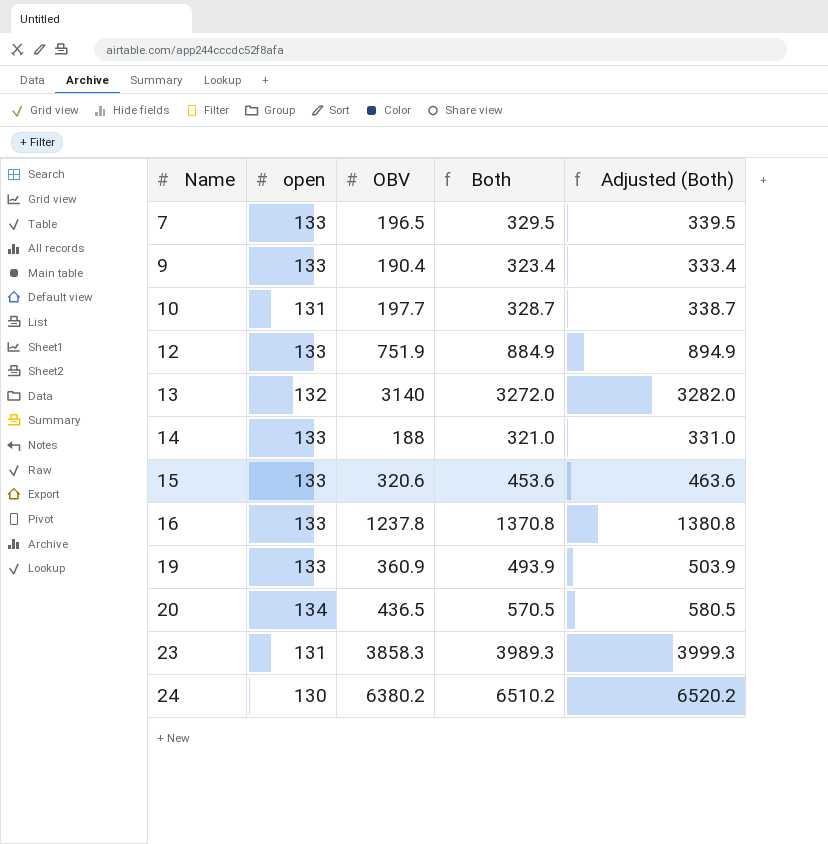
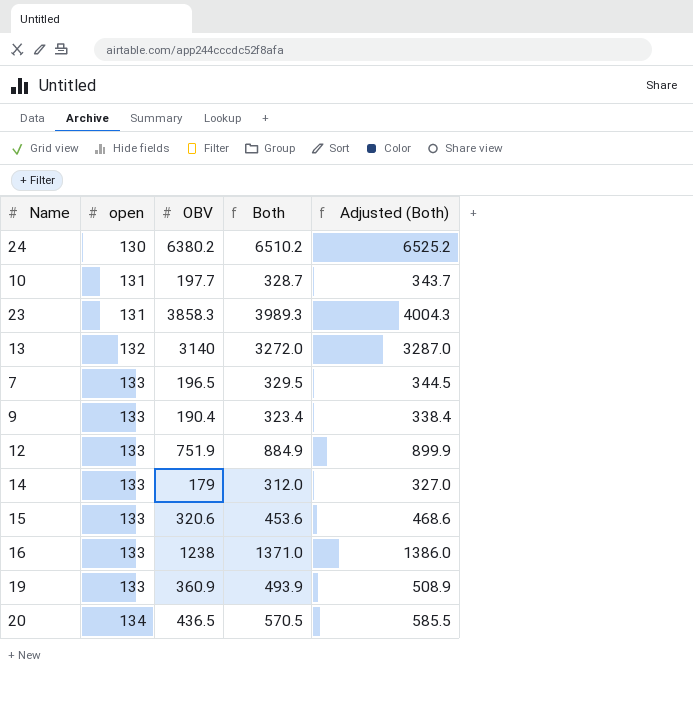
row order: Name ascending -> open ascending
column Adjusted (Both) | formula: [Both] + 10 -> [Both] + 15
14 | OBV: 188 -> 179
14 | Both: 321.0 -> 312.0
16 | OBV: 1237.8 -> 1238
16 | Both: 1370.8 -> 1371.0

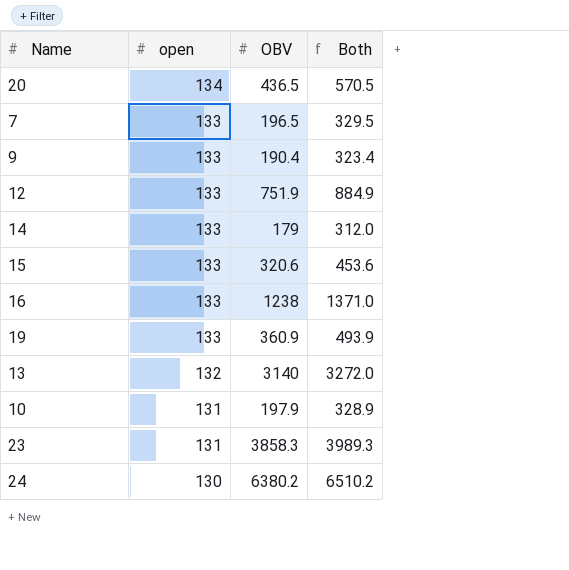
row order: open ascending -> open descending
column Adjusted (Both) | formula: [Both] + 15 -> none
10 | OBV: 197.7 -> 197.9
10 | Both: 328.7 -> 328.9

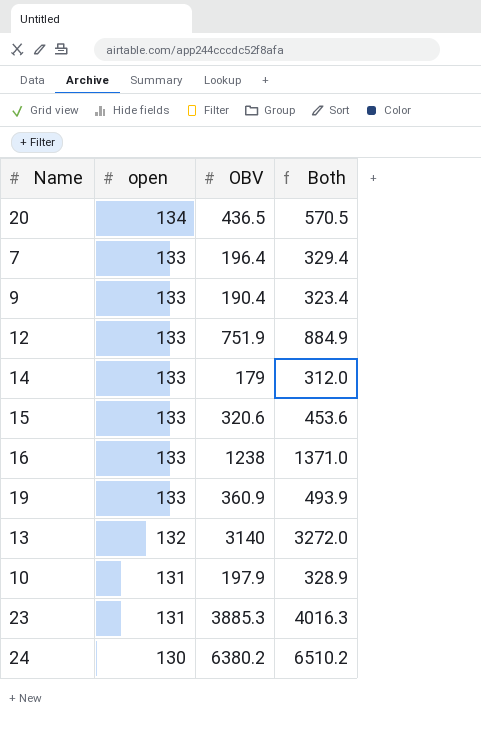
7 | OBV: 196.5 -> 196.4
7 | Both: 329.5 -> 329.4
23 | OBV: 3858.3 -> 3885.3
23 | Both: 3989.3 -> 4016.3

